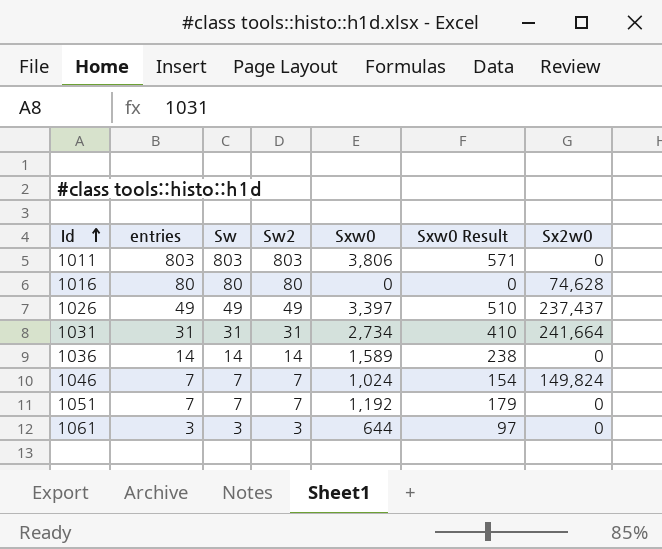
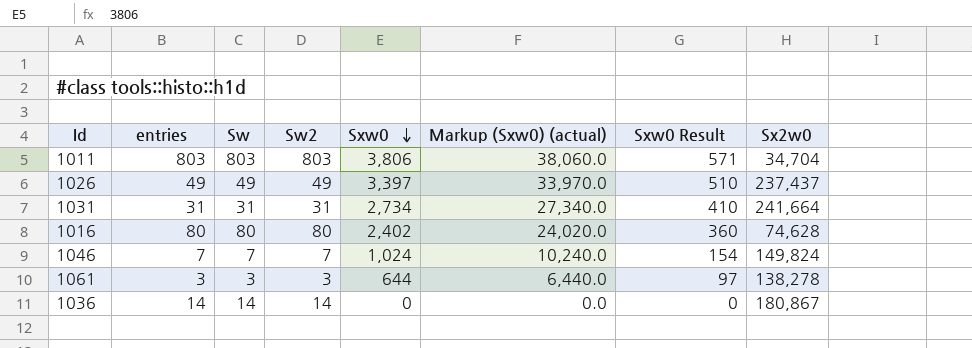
row order: Id ascending -> Sxw0 descending
column Markup (Sxw0) (actual) | formula: none -> [Sxw0] * 10
row 1051: 7 | 7 | 7 | 1,192 | 179 | 0 -> none
1011 | Sx2w0: 0 -> 34,704
1016 | Sxw0: 0 -> 2,402
1016 | Sxw0 Result: 0 -> 360
1061 | Sx2w0: 0 -> 138,278
1036 | Sxw0: 1,589 -> 0
1036 | Sxw0 Result: 238 -> 0
1036 | Sx2w0: 0 -> 180,867

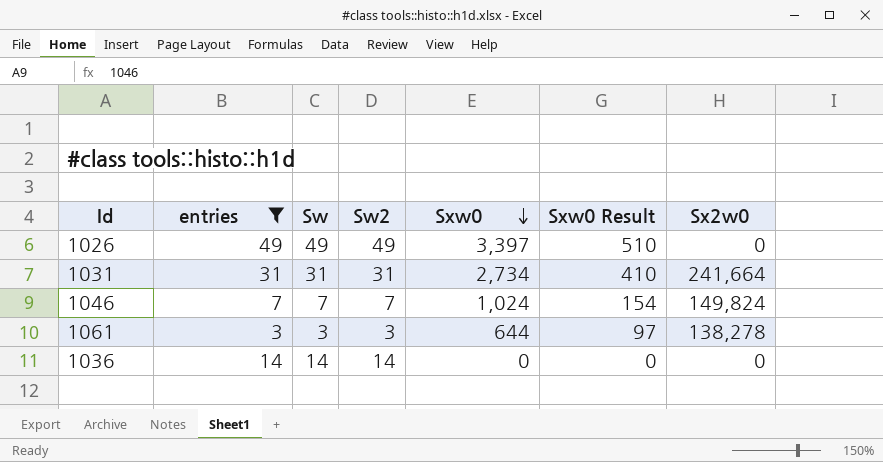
filter: none -> entries <= 49
column Markup (Sxw0) (actual) | formula: [Sxw0] * 10 -> none
1026 | Sx2w0: 237,437 -> 0
1036 | Sx2w0: 180,867 -> 0

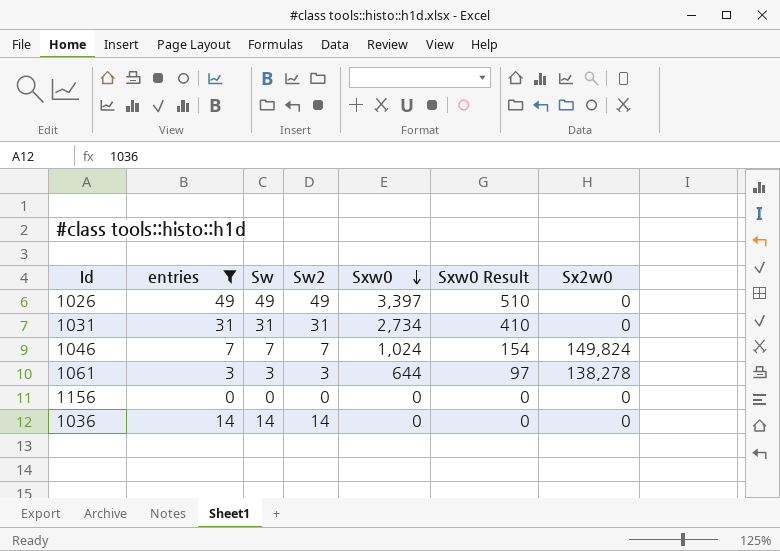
1031 | Sx2w0: 241,664 -> 0
row 1156: none -> 0 | 0 | 0 | 0 | 0 | 0

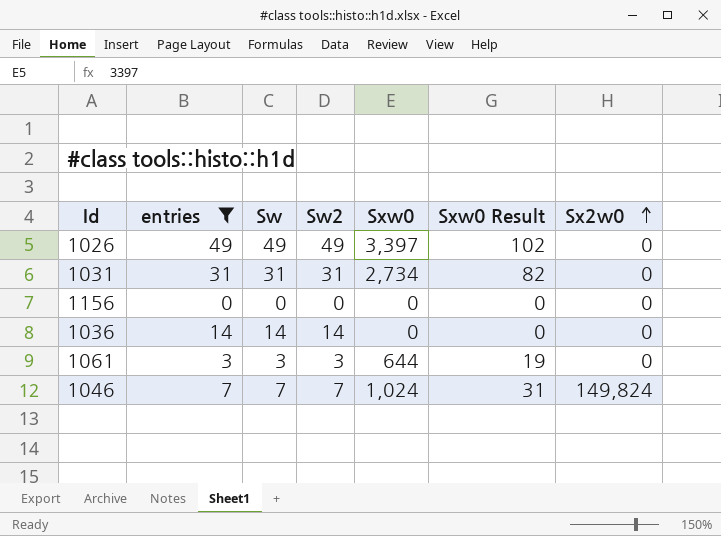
row order: Sxw0 descending -> Sx2w0 ascending
column Sxw0 Result | formula: [Sxw0] * 0.15 -> [Sxw0] * 0.03
1061 | Sx2w0: 138,278 -> 0

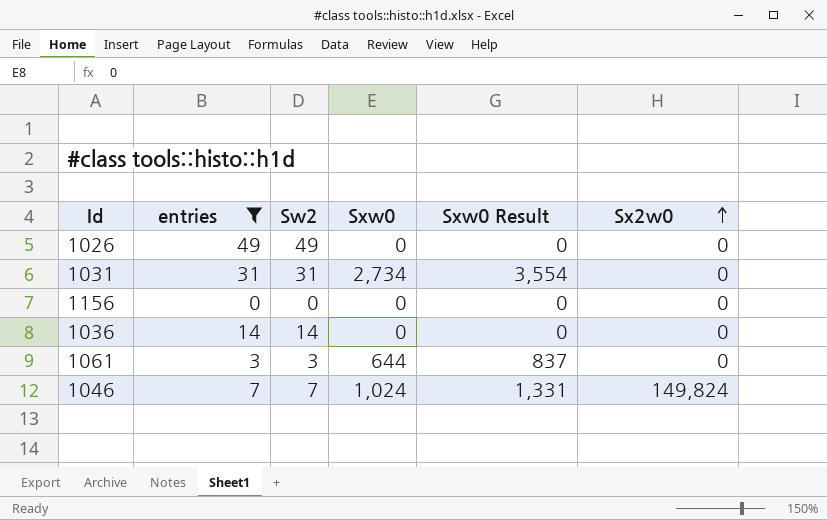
column Sw | position: 3 -> none
column Sxw0 Result | formula: [Sxw0] * 0.03 -> [Sxw0] * 1.3
1026 | Sxw0: 3,397 -> 0

